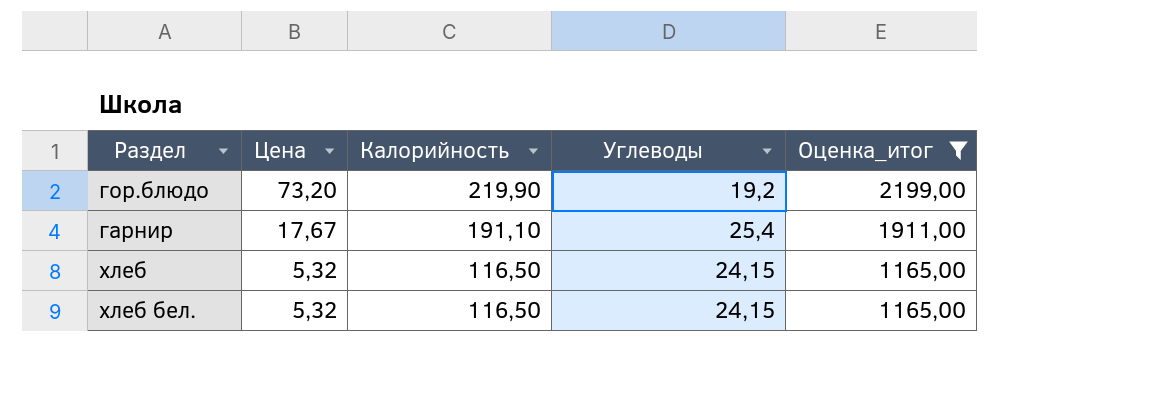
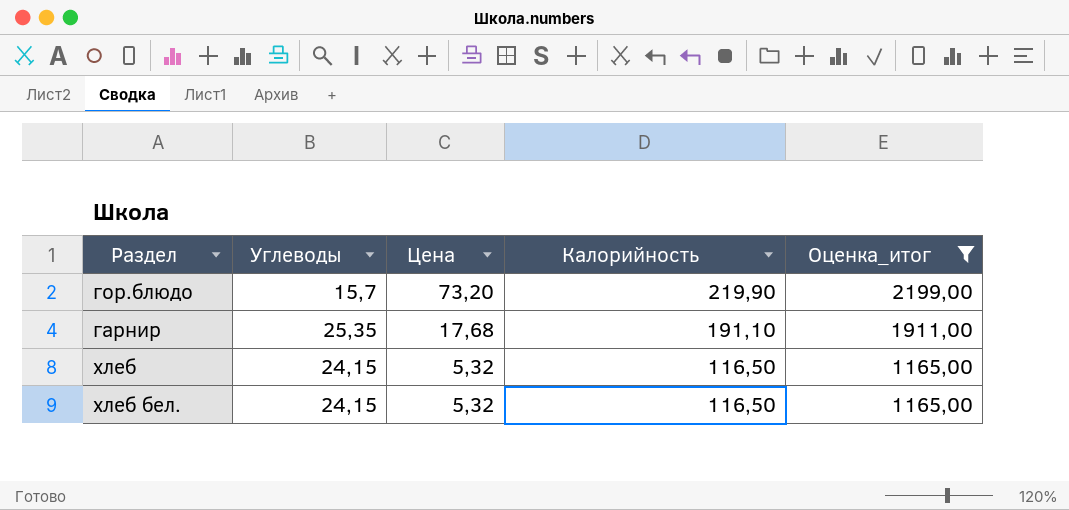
column Углеводы | position: 4 -> 2
гор.блюдо | Углеводы: 19,2 -> 15,7
гарнир | Углеводы: 25,4 -> 25,35
гарнир | Цена: 17,67 -> 17,68

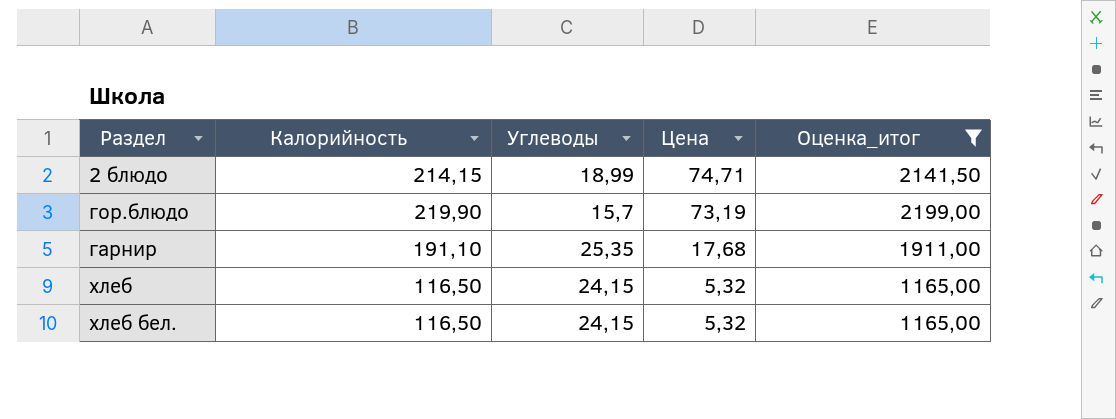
column Калорийность | position: 4 -> 2
row 2 блюдо: none -> 214,15 | 18,99 | 74,71 | 2141,50
гор.блюдо | Цена: 73,20 -> 73,19

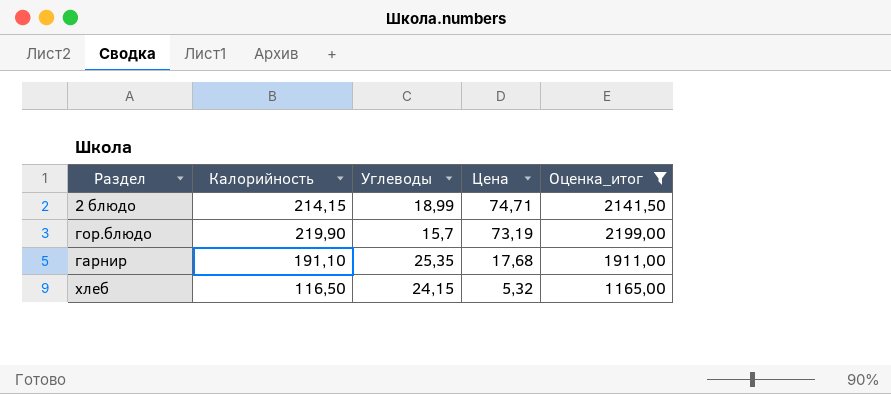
row хлеб бел.: 116,50 | 24,15 | 5,32 | 1165,00 -> none

